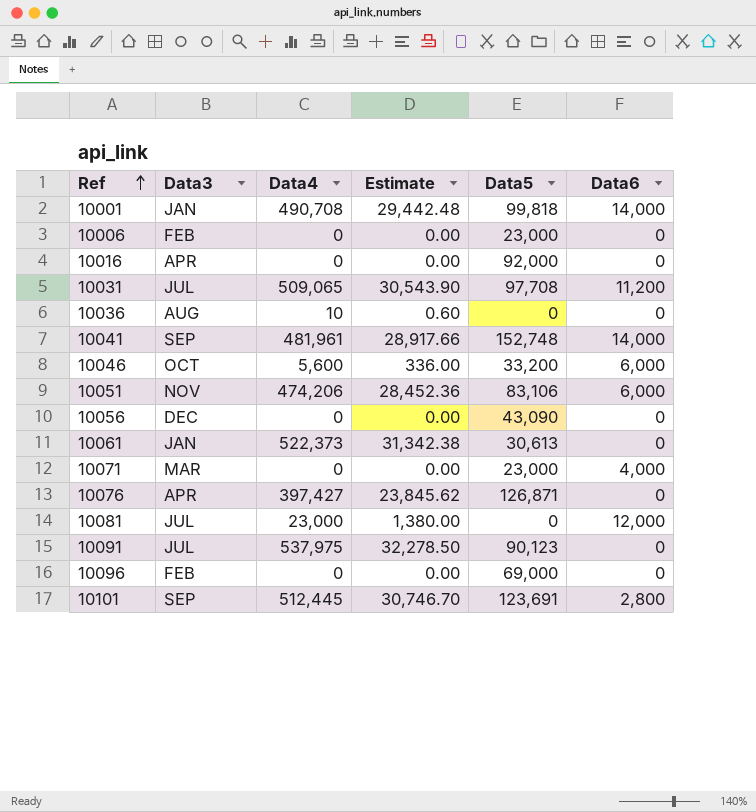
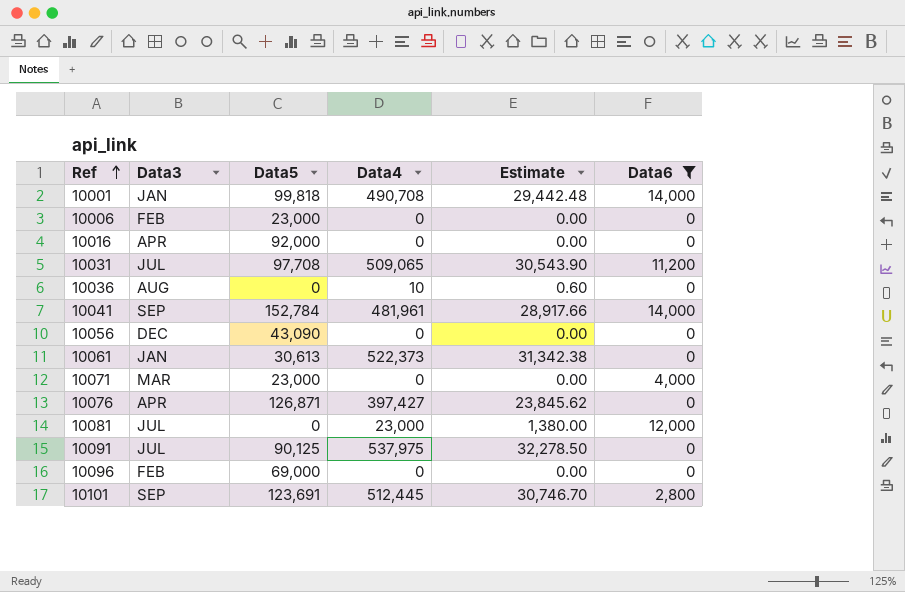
filter: none -> Data6 != 6,000
column Data5 | position: 5 -> 3
10041 | Data5: 152,748 -> 152,784
10091 | Data5: 90,123 -> 90,125

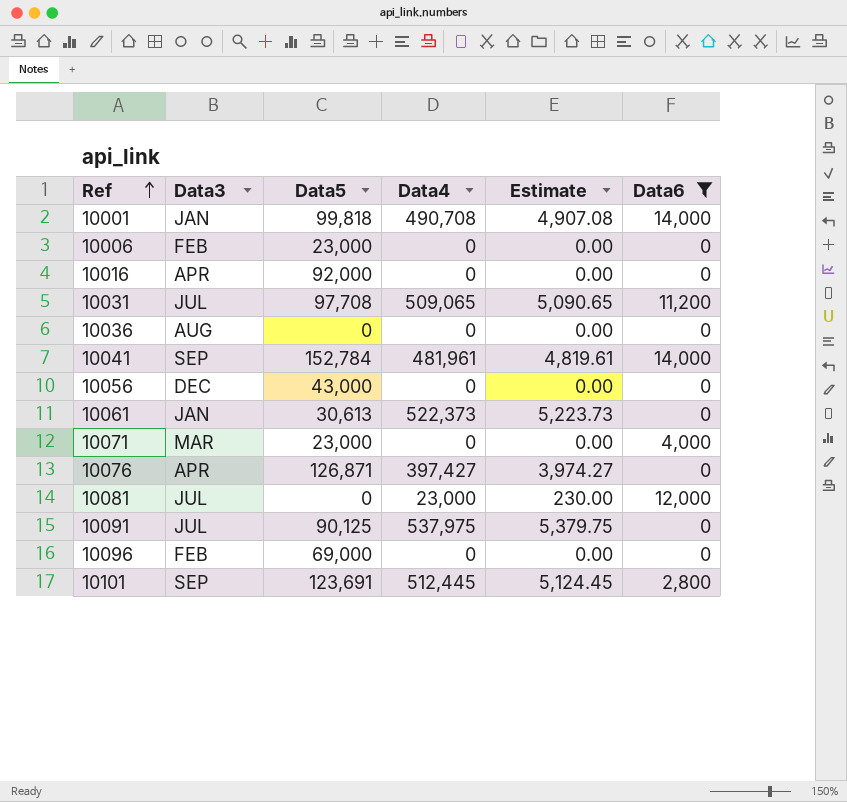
column Estimate | formula: [Data4] * 0.06 -> [Data4] * 0.01
10036 | Data4: 10 -> 0
10056 | Data5: 43,090 -> 43,000

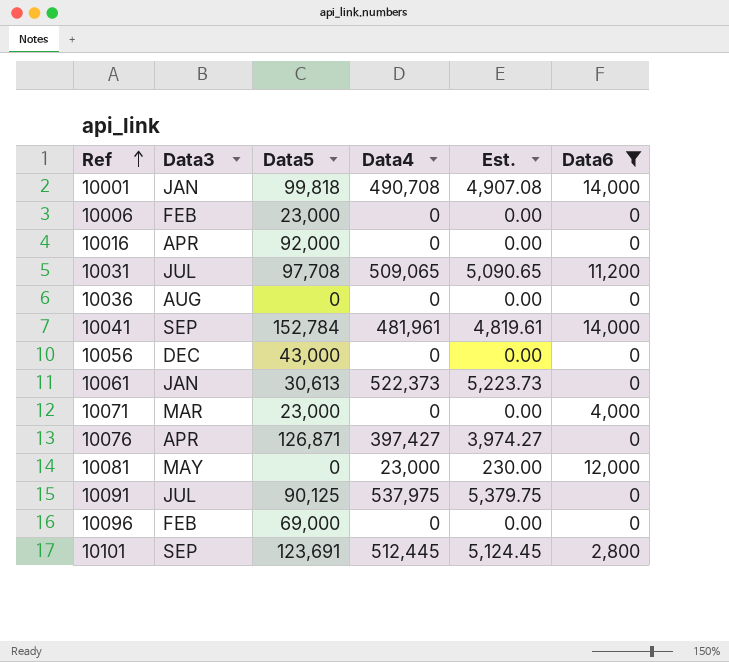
column name: Estimate -> Est.
10081 | Data3: JUL -> MAY

